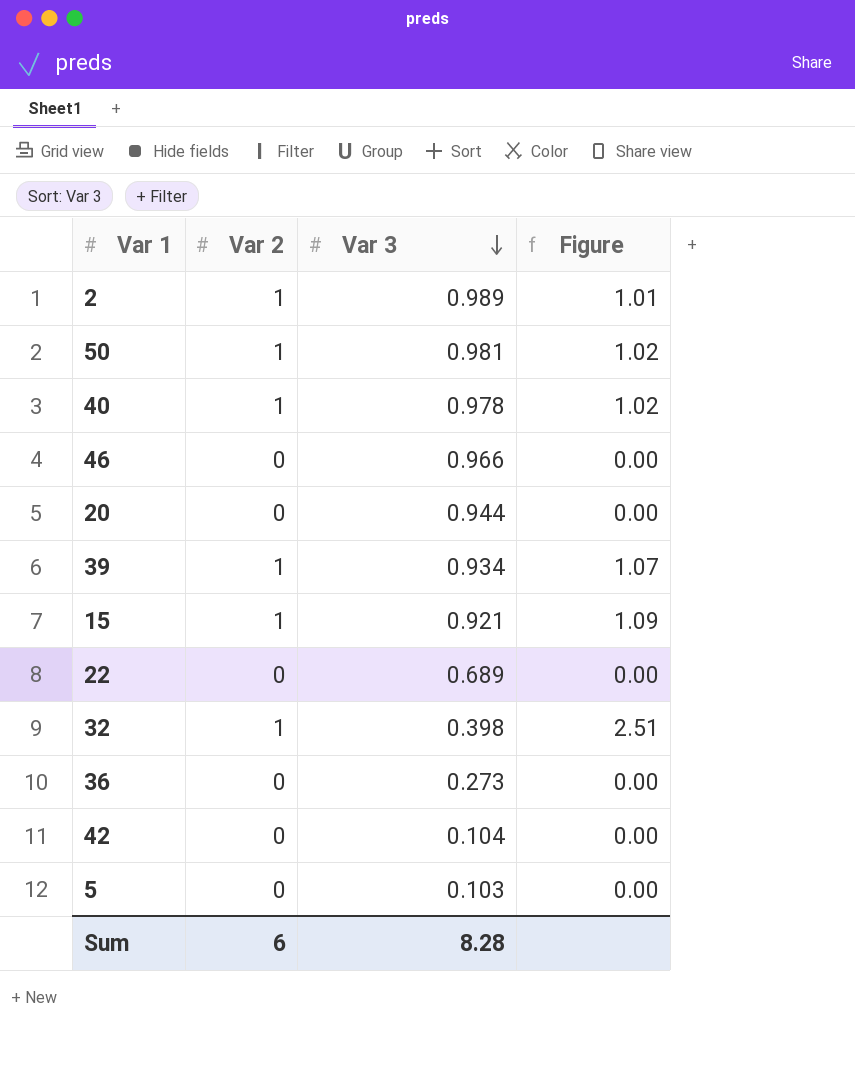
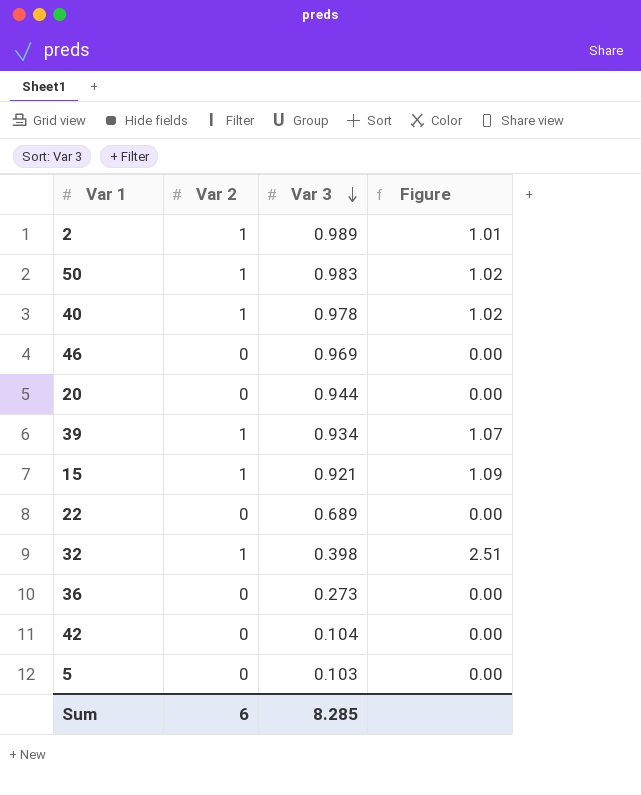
50 | Var 3: 0.981 -> 0.983
46 | Var 3: 0.966 -> 0.969
Sum | Var 3: 8.28 -> 8.285

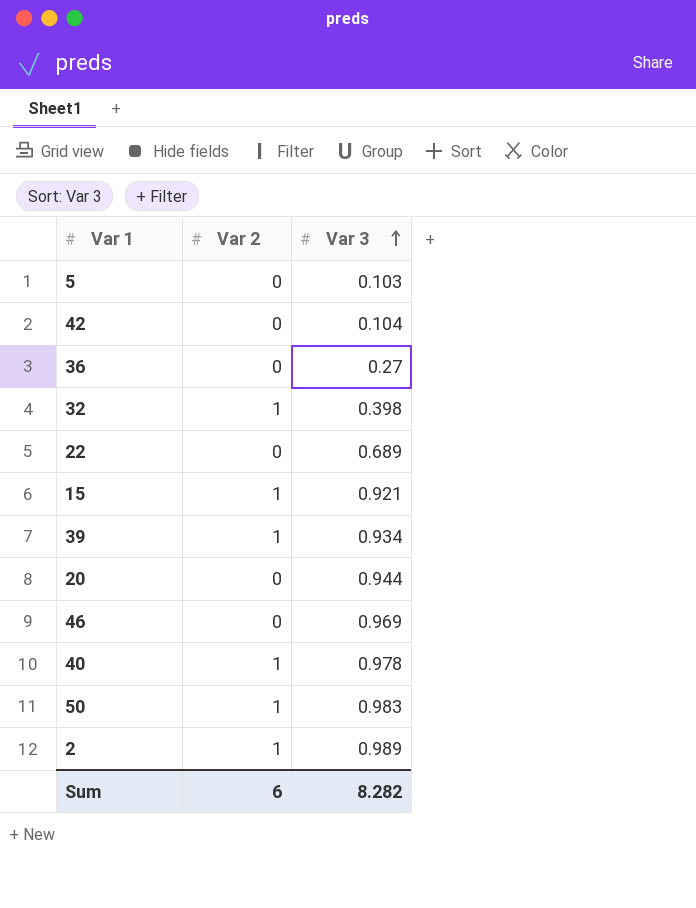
row order: Var 3 descending -> Var 3 ascending
column Figure | formula: [Var 2] / [Var 3] -> none
36 | Var 3: 0.273 -> 0.27
Sum | Var 3: 8.285 -> 8.282

